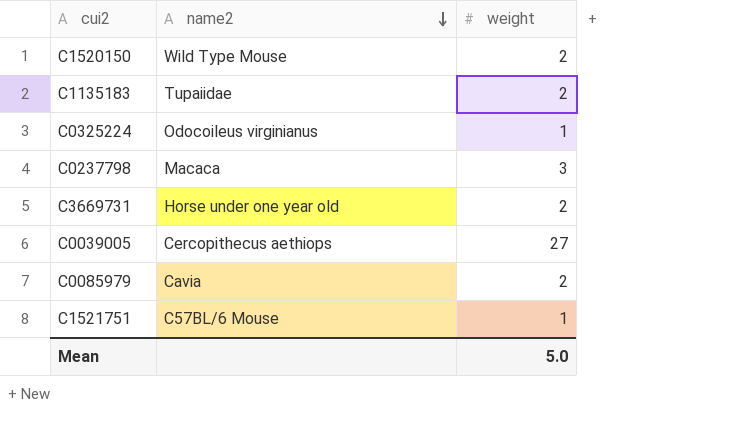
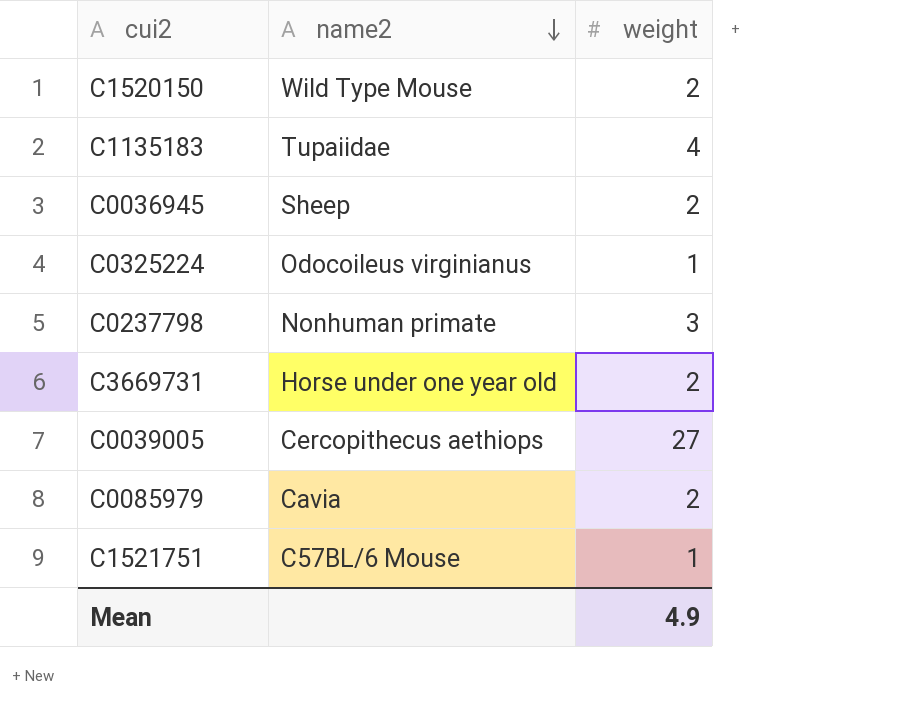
C1135183 | weight: 2 -> 4
row C0036945: none -> Sheep | 2
C0237798 | name2: Macaca -> Nonhuman primate
Mean | weight: 5.0 -> 4.9

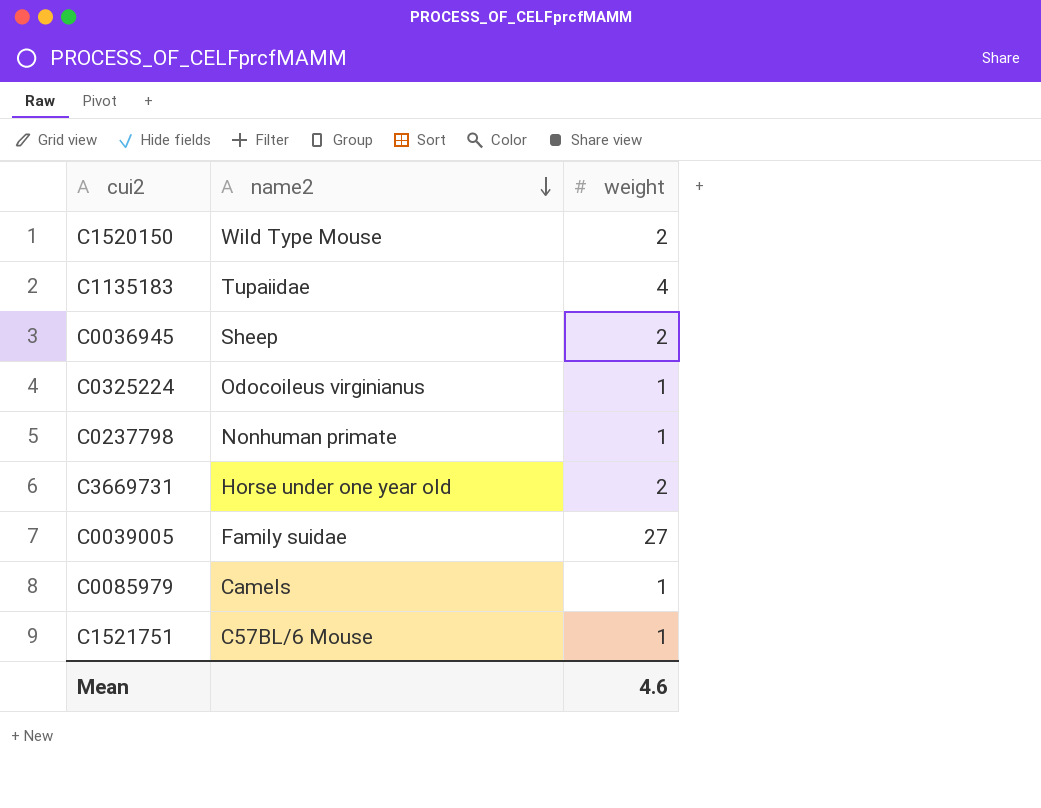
C0237798 | weight: 3 -> 1
C0039005 | name2: Cercopithecus aethiops -> Family suidae
C0085979 | name2: Cavia -> Camels
C0085979 | weight: 2 -> 1
Mean | weight: 4.9 -> 4.6

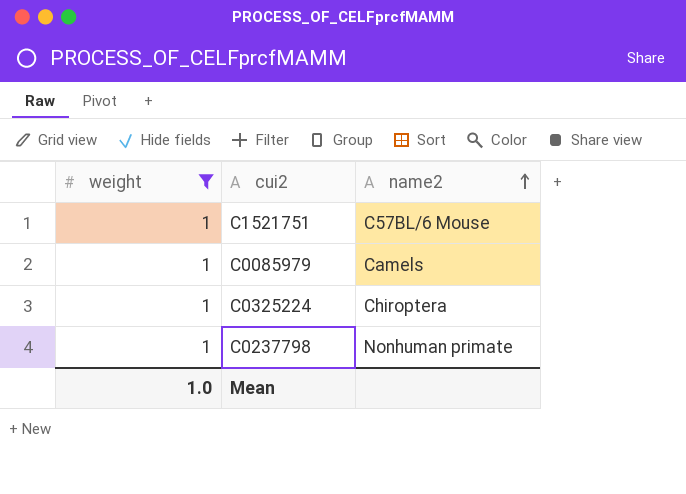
filter: none -> weight = 1
row order: name2 descending -> name2 ascending
column weight | position: 3 -> 1
C0325224 | name2: Odocoileus virginianus -> Chiroptera
Mean | weight: 4.6 -> 1.0

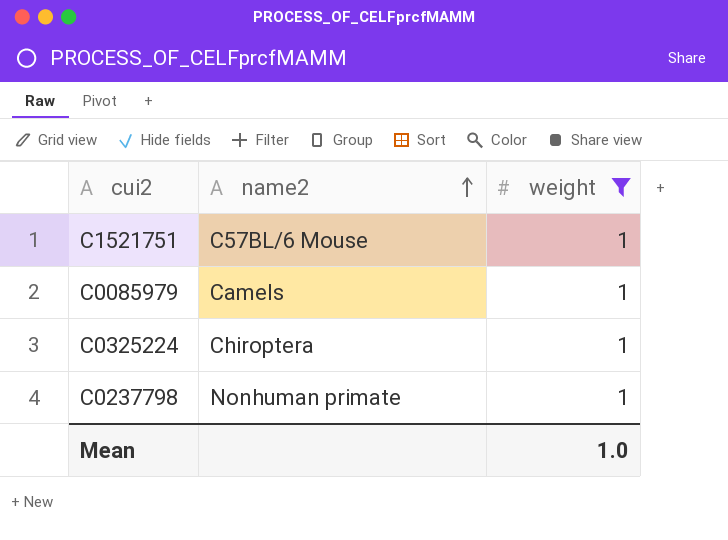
column weight | position: 1 -> 3

